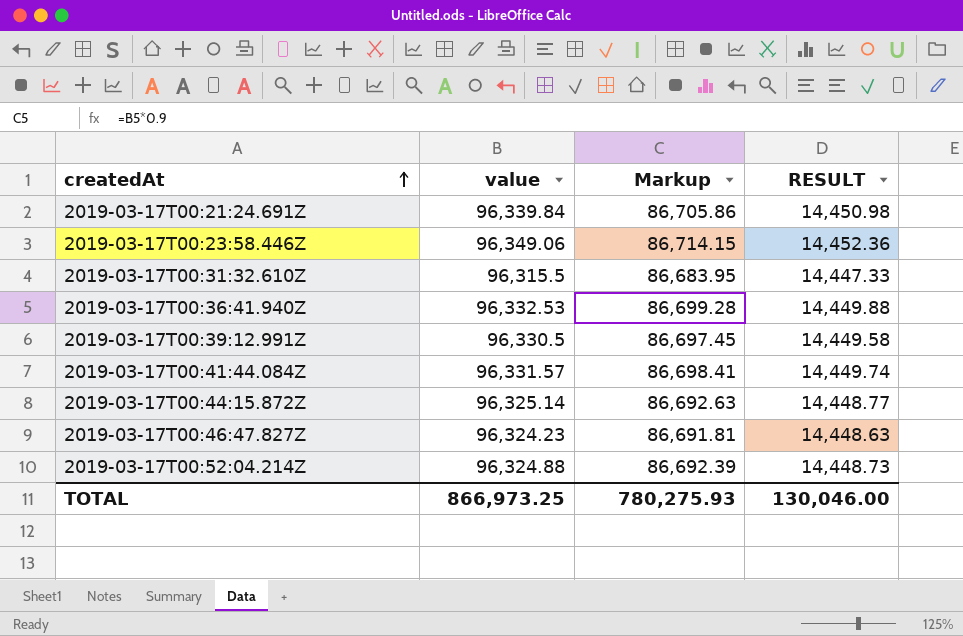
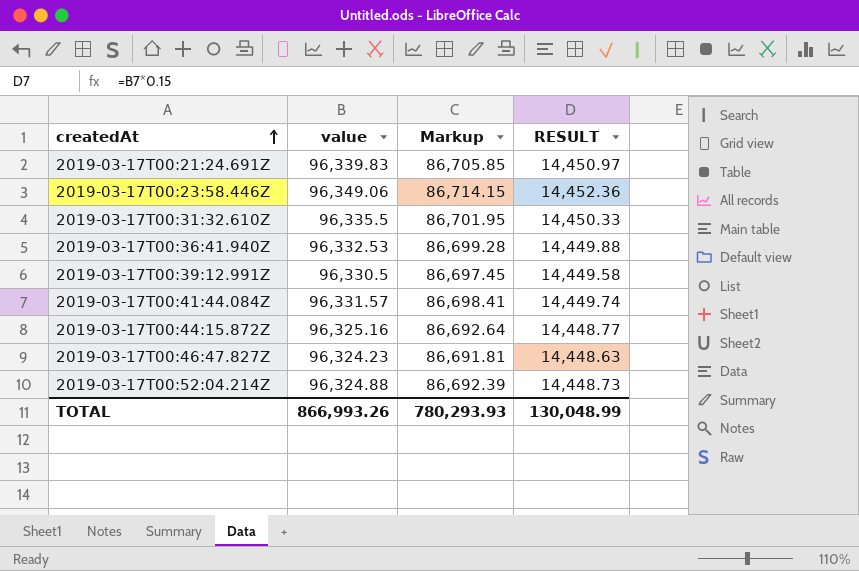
2019-03-17T00:21:24.691Z | value: 96,339.84 -> 96,339.83
2019-03-17T00:21:24.691Z | Markup: 86,705.86 -> 86,705.85
2019-03-17T00:21:24.691Z | RESULT: 14,450.98 -> 14,450.97
2019-03-17T00:31:32.610Z | value: 96,315.5 -> 96,335.5
2019-03-17T00:31:32.610Z | Markup: 86,683.95 -> 86,701.95
2019-03-17T00:31:32.610Z | RESULT: 14,447.33 -> 14,450.33
2019-03-17T00:44:15.872Z | value: 96,325.14 -> 96,325.16
2019-03-17T00:44:15.872Z | Markup: 86,692.63 -> 86,692.64
TOTAL | value: 866,973.25 -> 866,993.26
TOTAL | Markup: 780,275.93 -> 780,293.93
TOTAL | RESULT: 130,046.00 -> 130,048.99

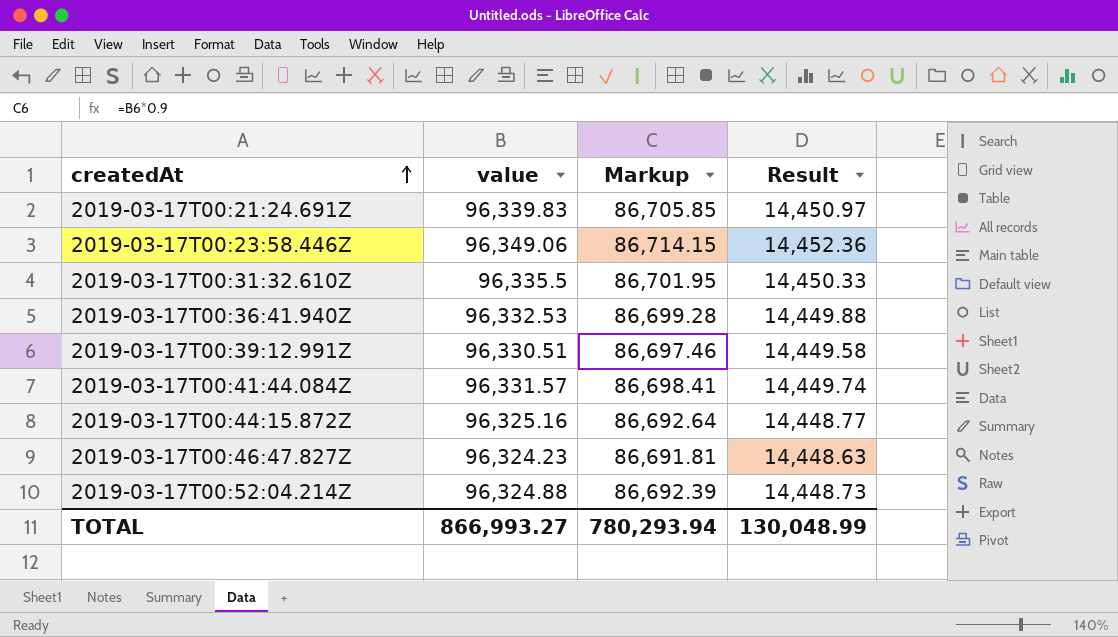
column name: RESULT -> Result
2019-03-17T00:39:12.991Z | value: 96,330.5 -> 96,330.51
2019-03-17T00:39:12.991Z | Markup: 86,697.45 -> 86,697.46
TOTAL | value: 866,993.26 -> 866,993.27
TOTAL | Markup: 780,293.93 -> 780,293.94

